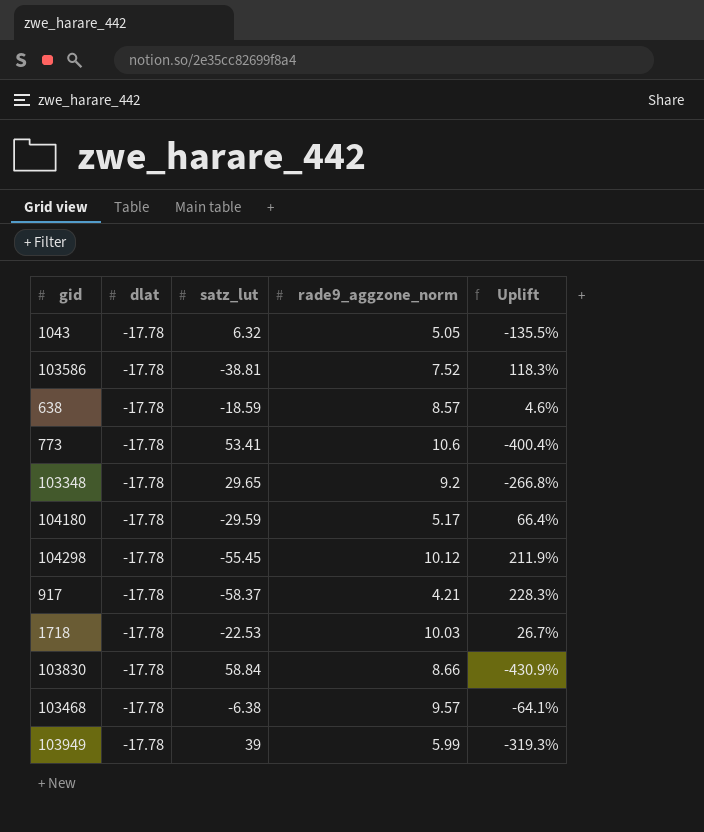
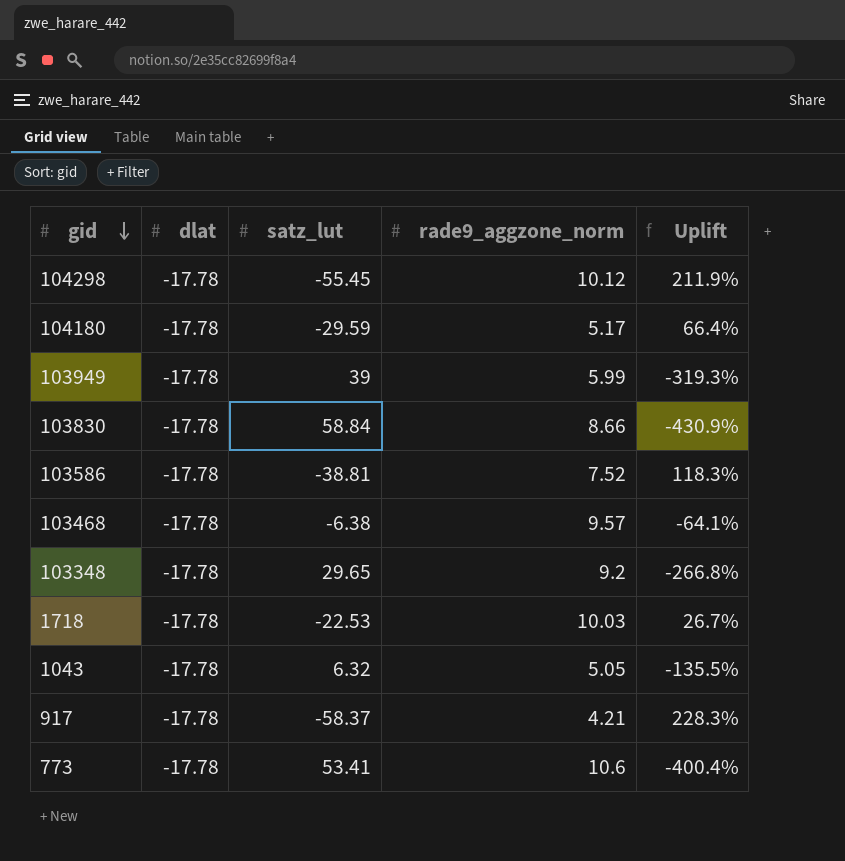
row order: none -> gid descending
row 638: -17.78 | -18.59 | 8.57 | 4.6% -> none

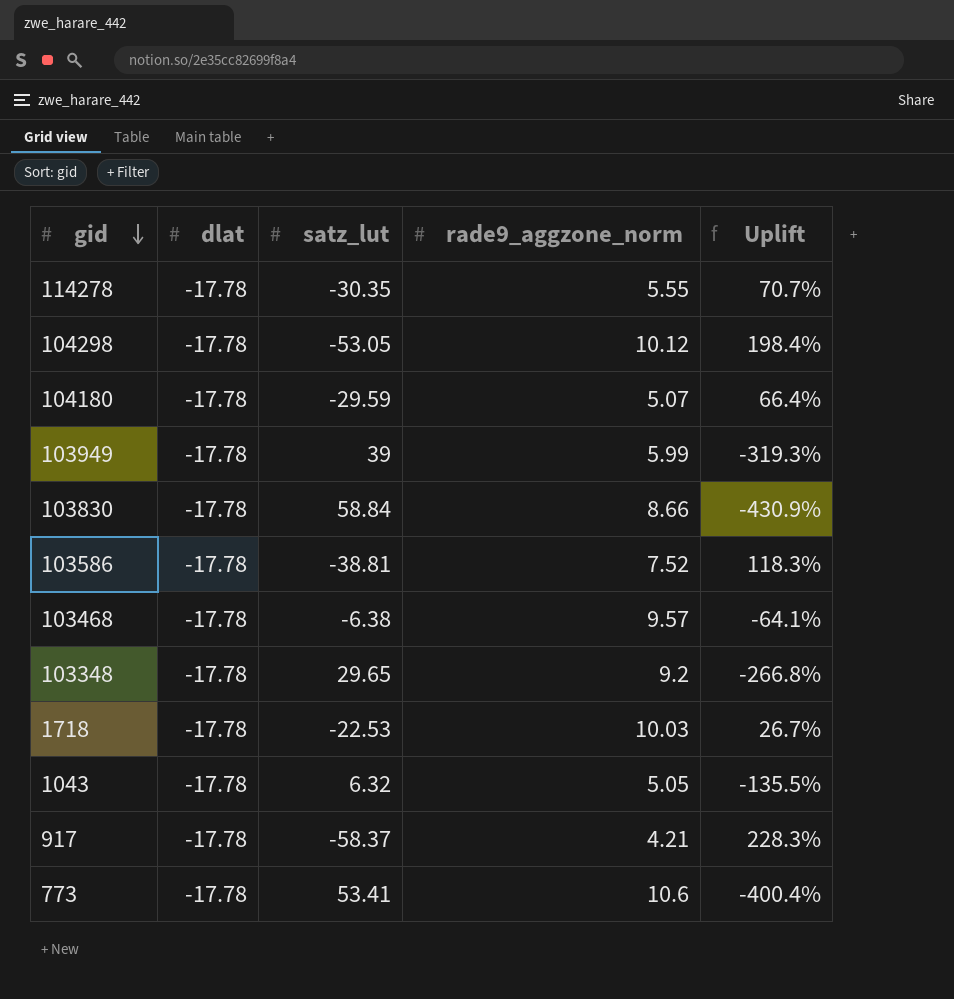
row 114278: none -> -17.78 | -30.35 | 5.55 | 70.7%
104298 | satz_lut: -55.45 -> -53.05
104298 | Uplift: 211.9% -> 198.4%
104180 | rade9_aggzone_norm: 5.17 -> 5.07

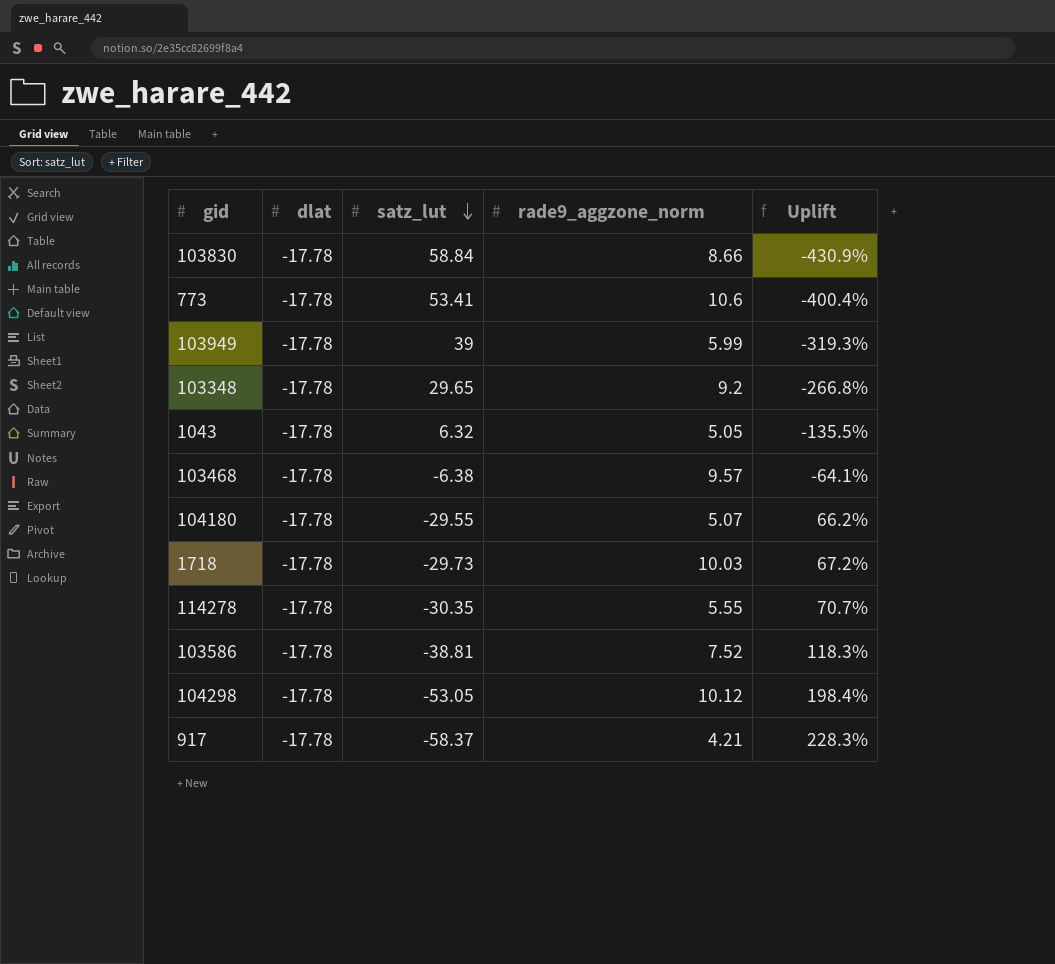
row order: gid descending -> satz_lut descending
104180 | satz_lut: -29.59 -> -29.55
104180 | Uplift: 66.4% -> 66.2%
1718 | satz_lut: -22.53 -> -29.73
1718 | Uplift: 26.7% -> 67.2%

